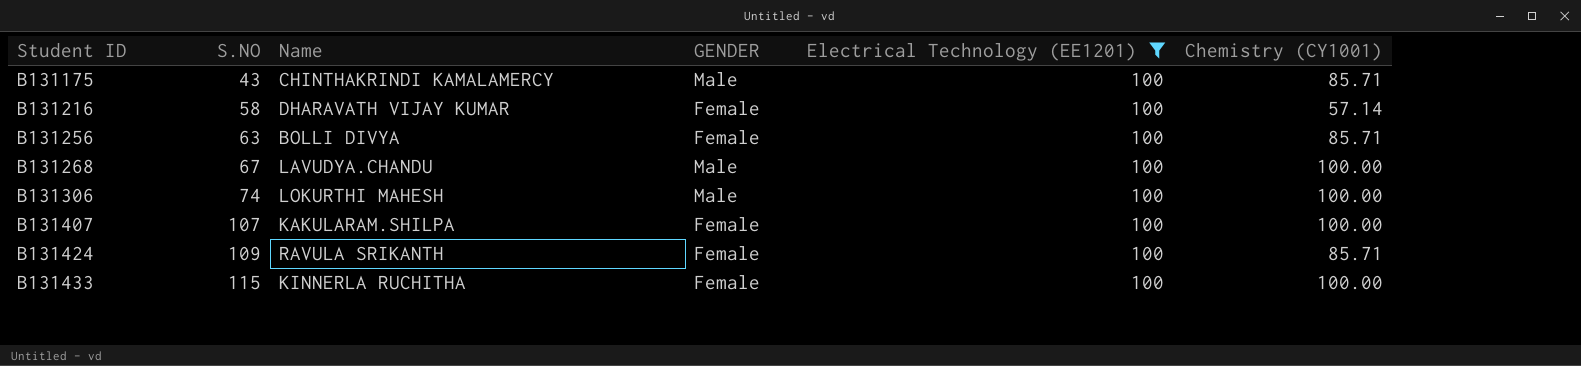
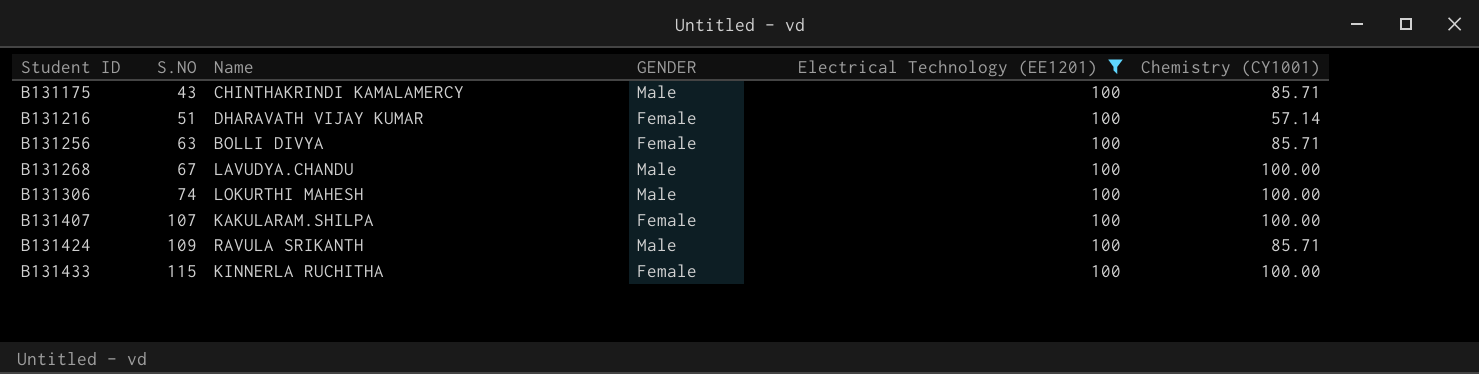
B131216 | S.NO: 58 -> 51
B131424 | GENDER: Female -> Male

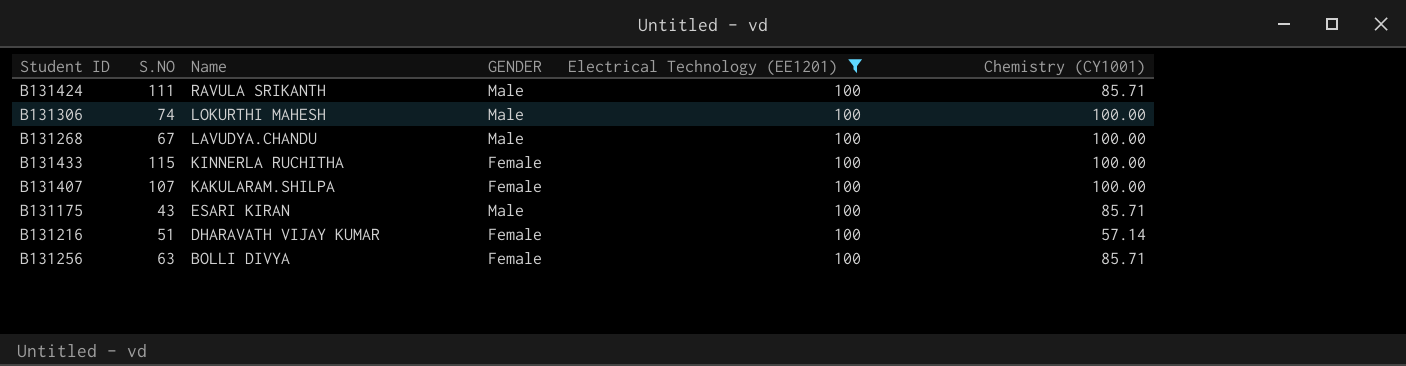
row order: Student ID ascending -> Name descending
B131424 | S.NO: 109 -> 111
B131175 | Name: CHINTHAKRINDI KAMALAMERCY -> ESARI KIRAN

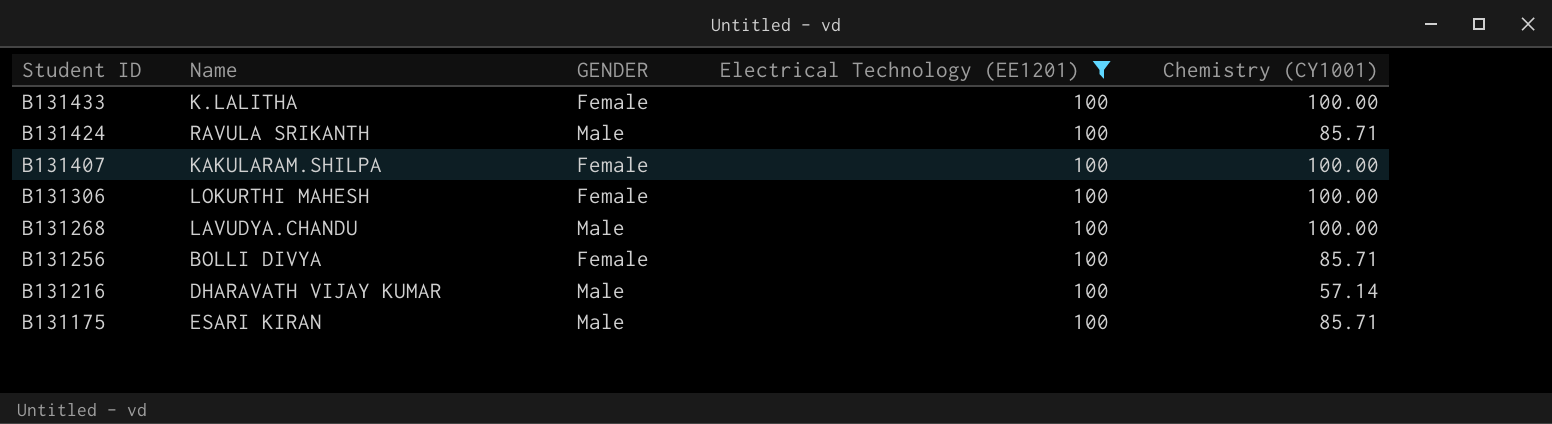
row order: Name descending -> Student ID descending
column S.NO | position: 2 -> none
B131433 | Name: KINNERLA RUCHITHA -> K.LALITHA
B131306 | GENDER: Male -> Female
B131216 | GENDER: Female -> Male

